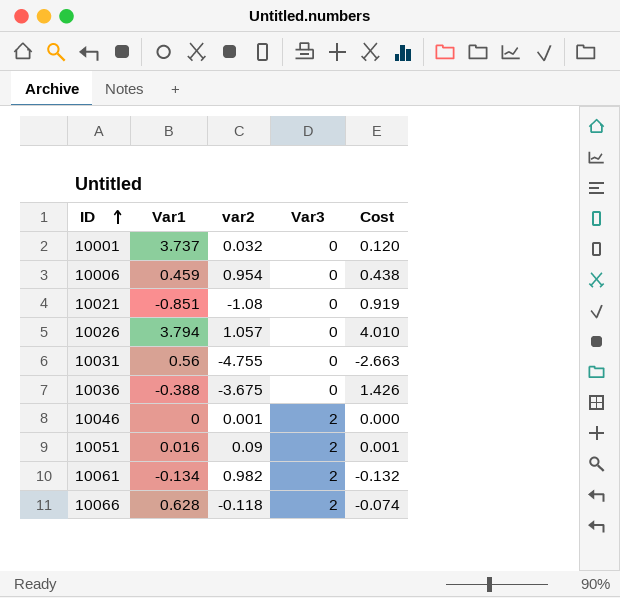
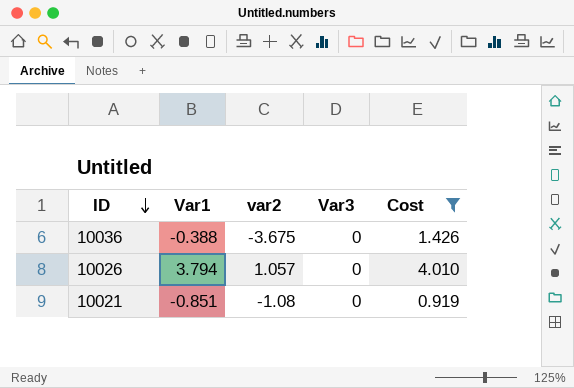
filter: none -> Cost >= 0.919
row order: ID ascending -> ID descending

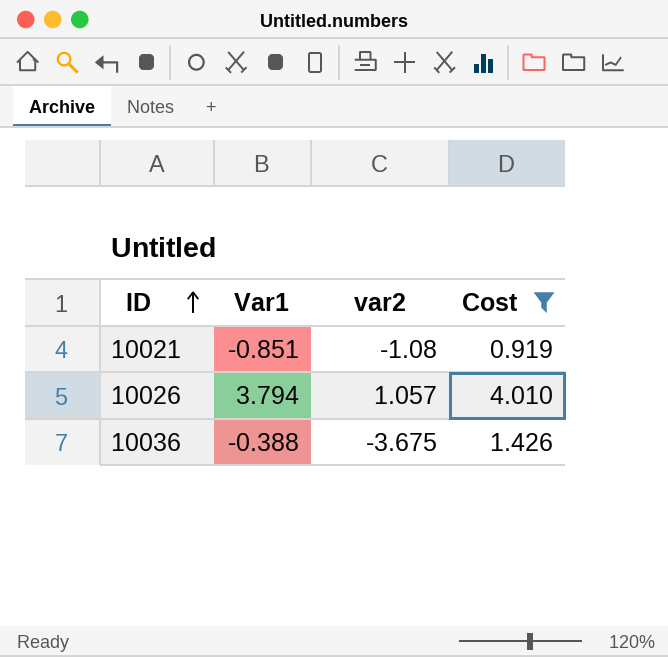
row order: ID descending -> ID ascending
column Var3 | position: 4 -> none

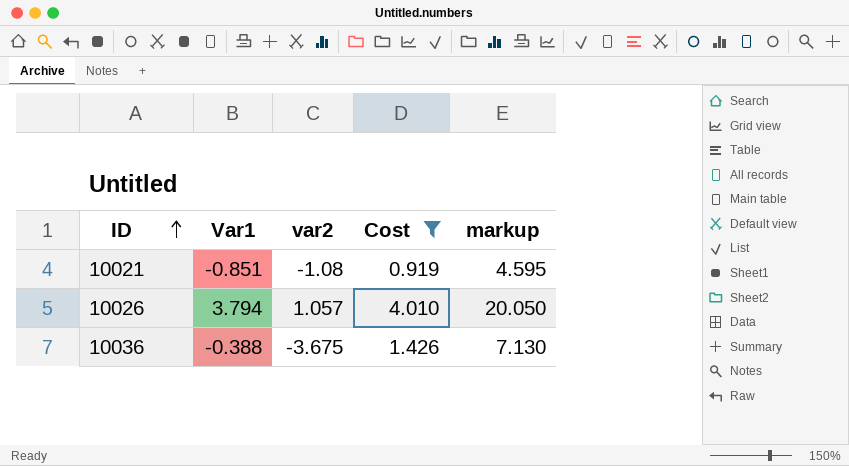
column markup | formula: none -> [Cost] * 5

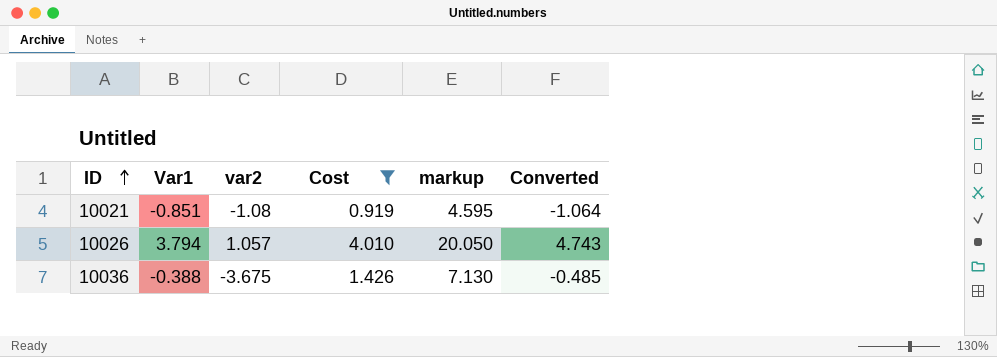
column Converted | formula: none -> [Var1] * 1.25

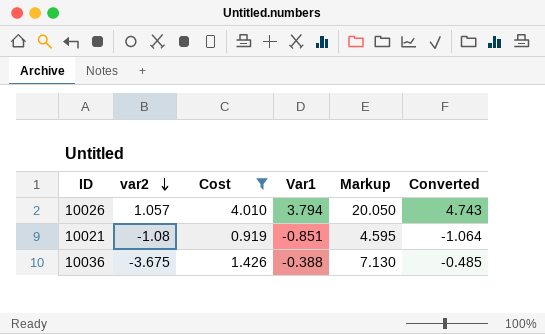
row order: ID ascending -> var2 descending
column Var1 | position: 2 -> 4
column name: markup -> Markup

